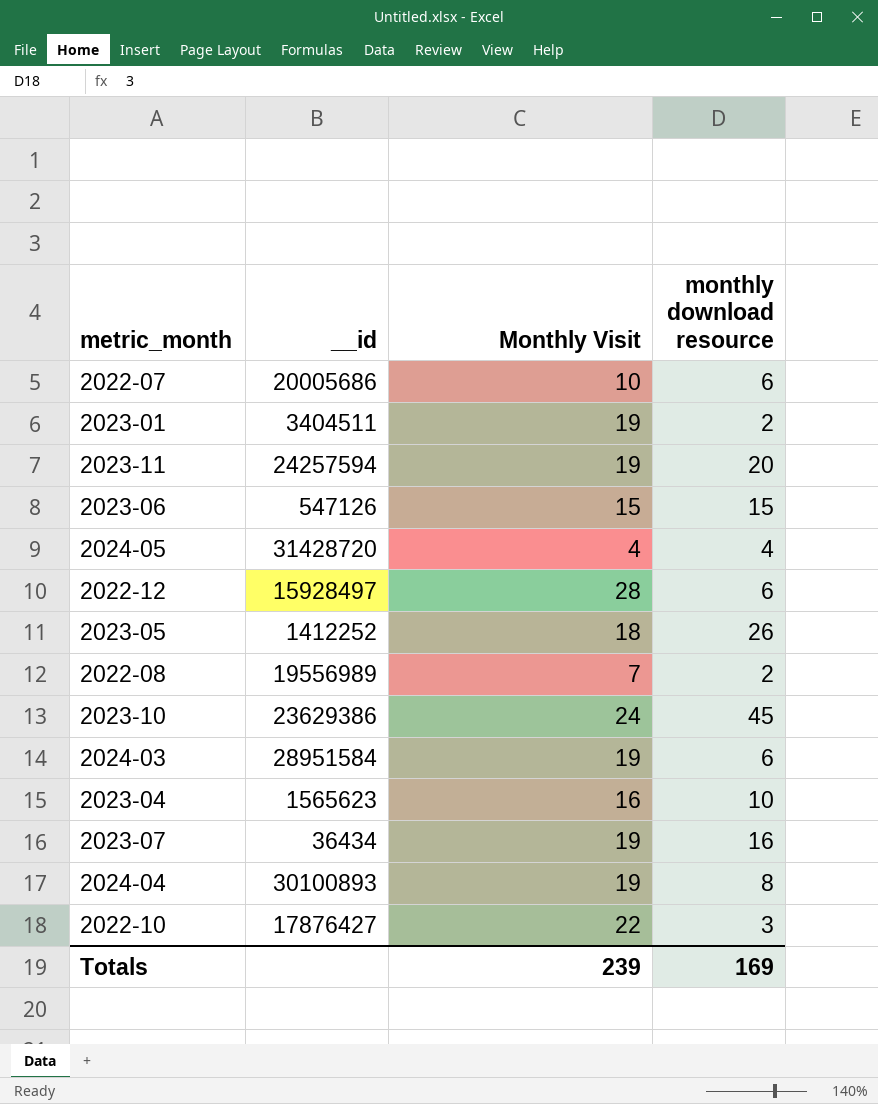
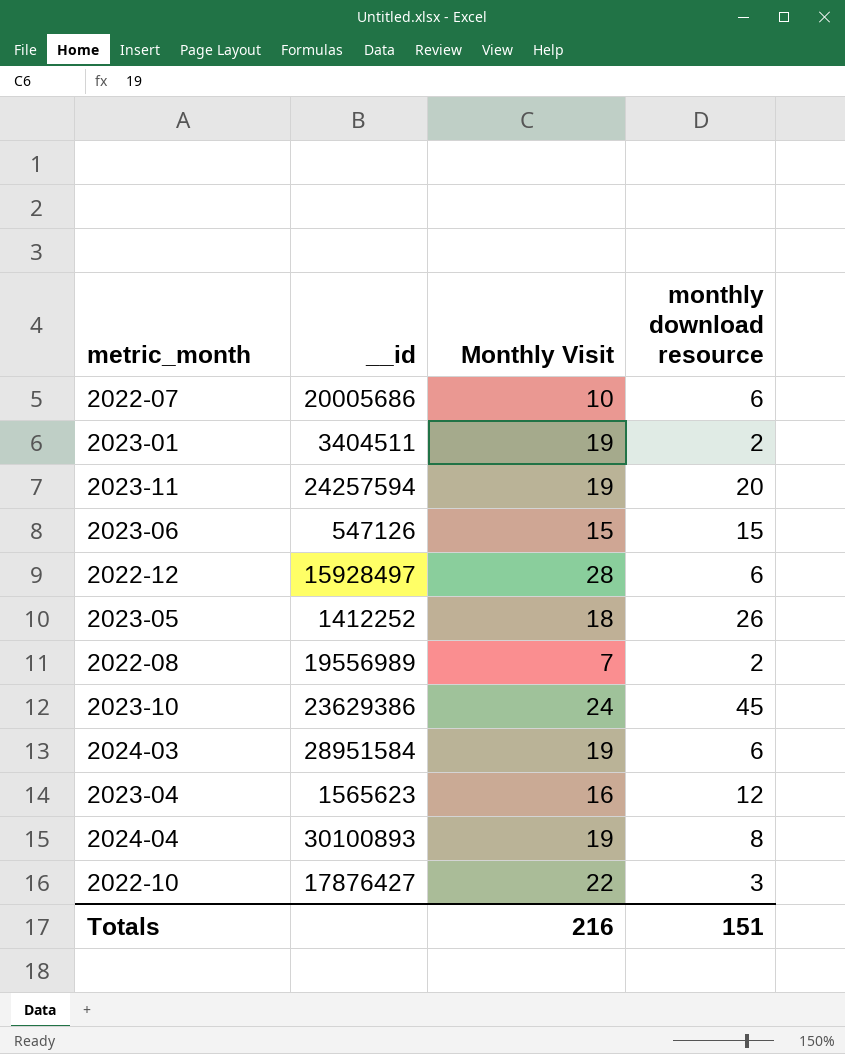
row 2024-05: 31428720 | 4 | 4 -> none
row 2023-07: 36434 | 19 | 16 -> none
2023-04 | monthly download resource: 10 -> 12
Totals | Monthly Visit: 239 -> 216
Totals | monthly download resource: 169 -> 151

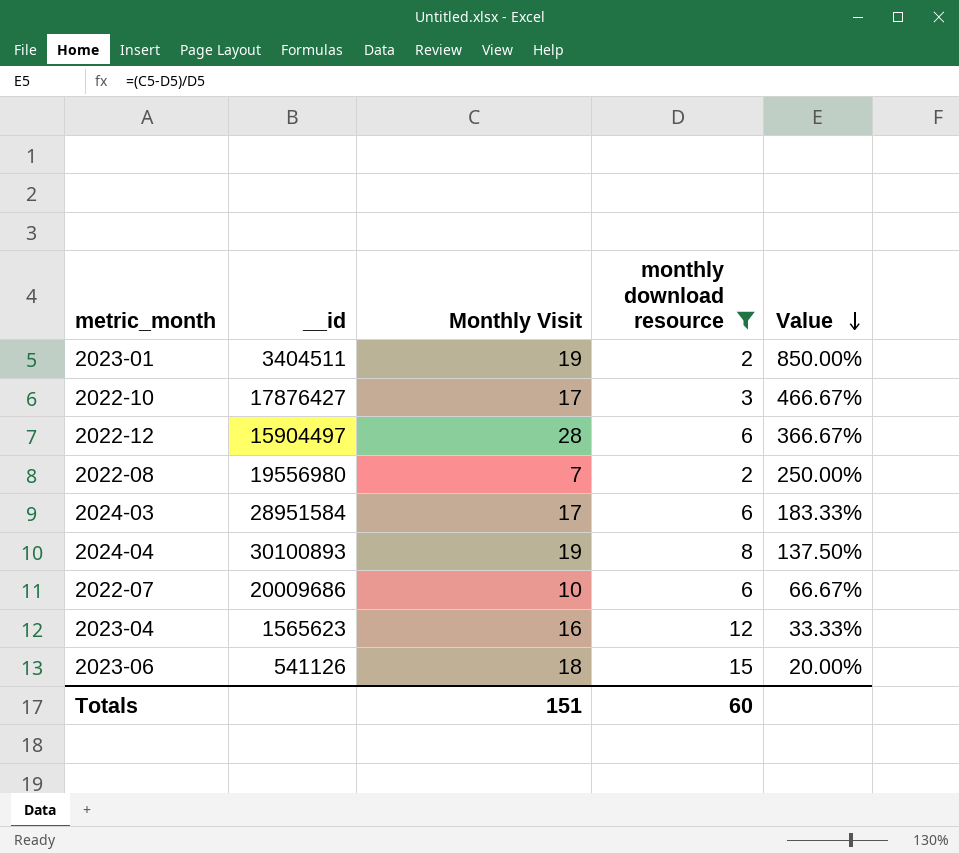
filter: none -> monthly download resource <= 15
row order: none -> Value descending
column Value | formula: none -> ([Monthly Visit] - [monthly download resource]) / [monthly download resource]
2022-10 | Monthly Visit: 22 -> 17
2022-12 | __id: 15928497 -> 15904497
2022-08 | __id: 19556989 -> 19556980
2024-03 | Monthly Visit: 19 -> 17
2022-07 | __id: 20005686 -> 20009686
2023-06 | __id: 547126 -> 541126
2023-06 | Monthly Visit: 15 -> 18
Totals | Monthly Visit: 216 -> 151
Totals | monthly download resource: 151 -> 60

